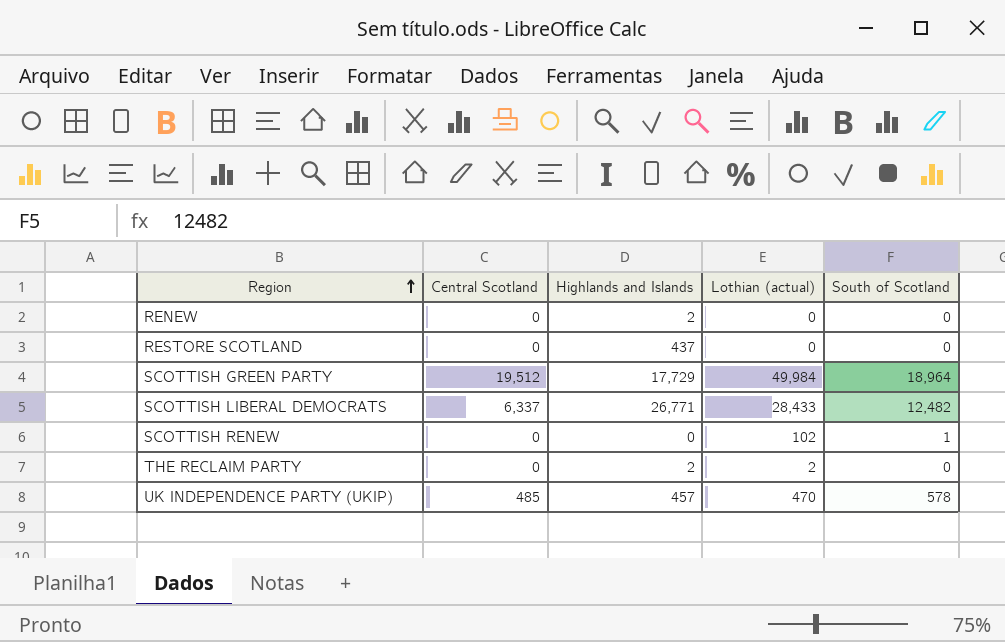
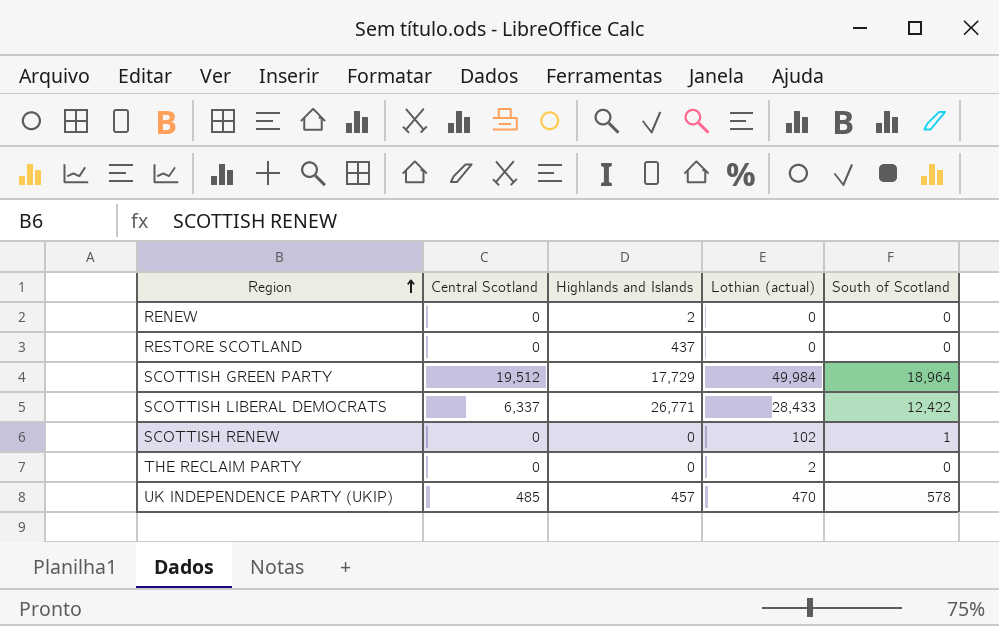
SCOTTISH LIBERAL DEMOCRATS | South of Scotland: 12,482 -> 12,422
THE RECLAIM PARTY | Highlands and Islands: 2 -> 0

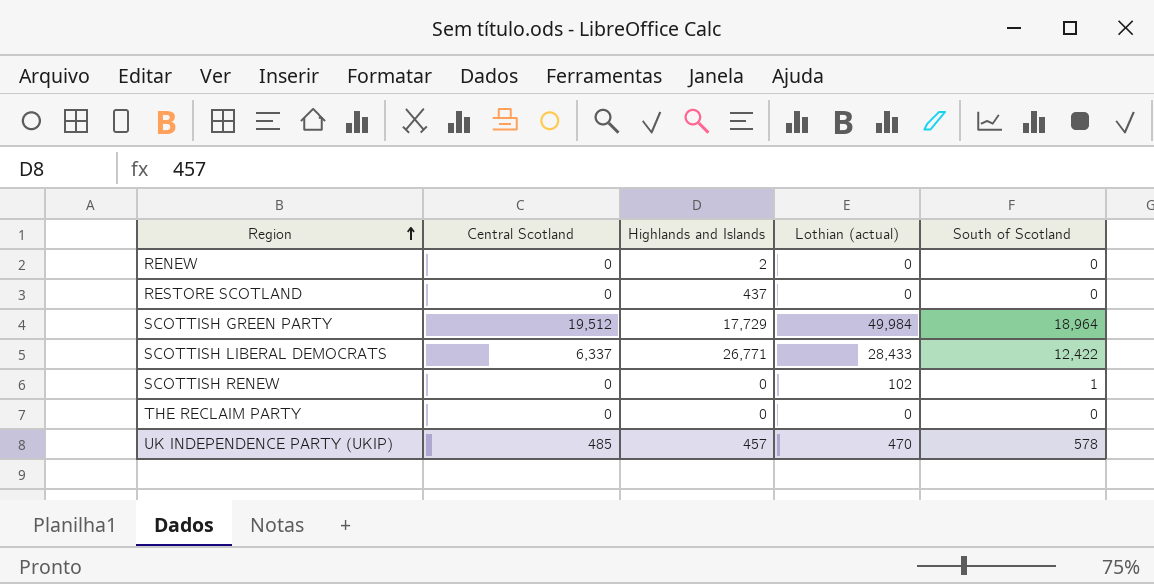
THE RECLAIM PARTY | Lothian (actual): 2 -> 0

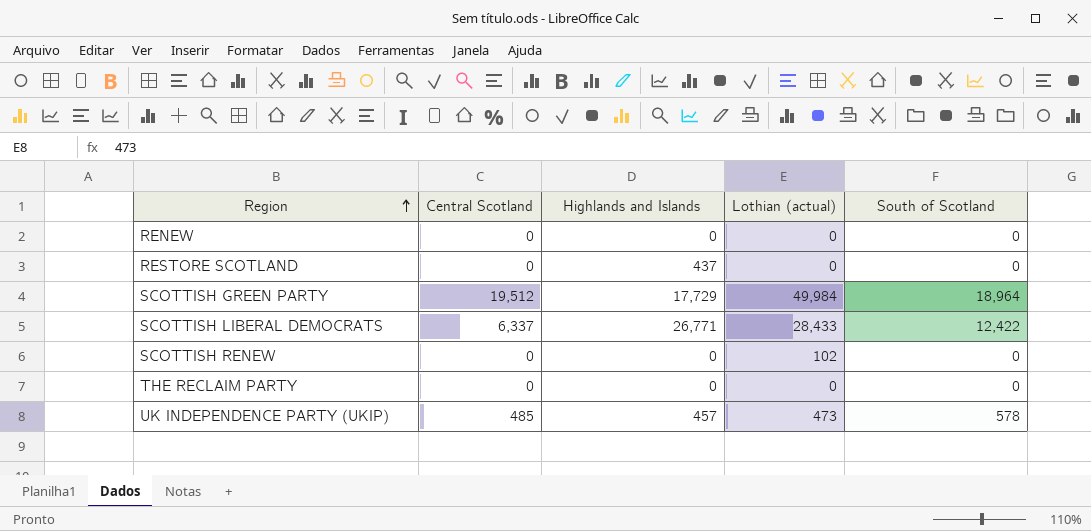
RENEW | Highlands and Islands: 2 -> 0
SCOTTISH RENEW | South of Scotland: 1 -> 0
UK INDEPENDENCE PARTY (UKIP) | Lothian (actual): 470 -> 473

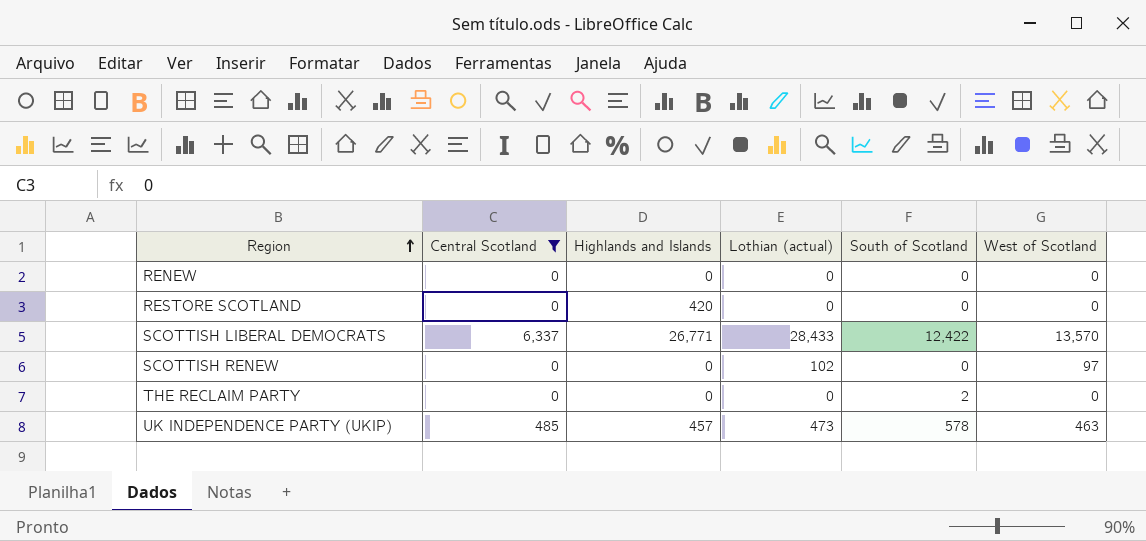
filter: none -> Central Scotland != 19,512
column West of Scotland | position: none -> 6
RESTORE SCOTLAND | Highlands and Islands: 437 -> 420
THE RECLAIM PARTY | South of Scotland: 0 -> 2

